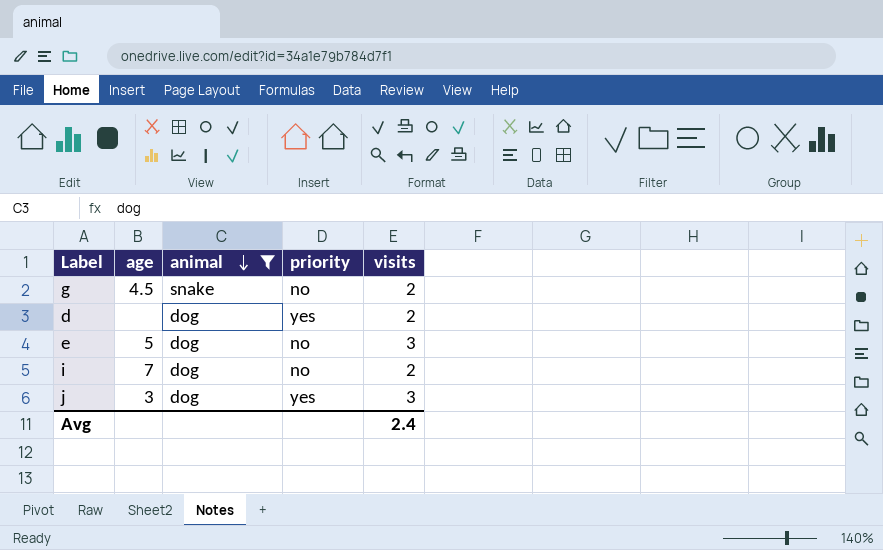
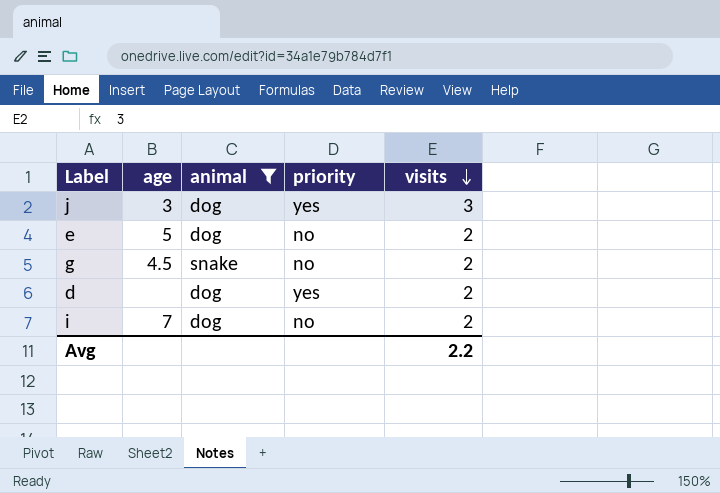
row order: animal descending -> visits descending
e | visits: 3 -> 2
Avg | visits: 2.4 -> 2.2

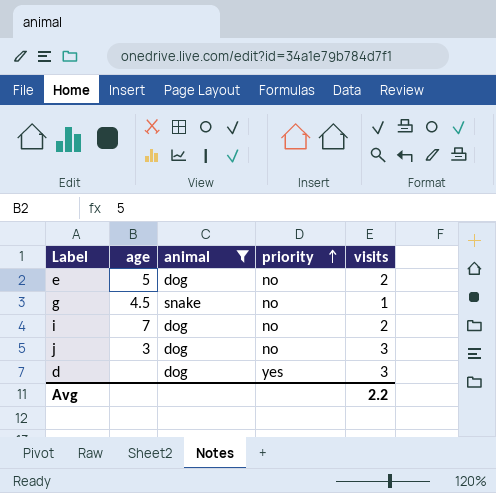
row order: visits descending -> priority ascending
g | visits: 2 -> 1
j | priority: yes -> no
d | visits: 2 -> 3

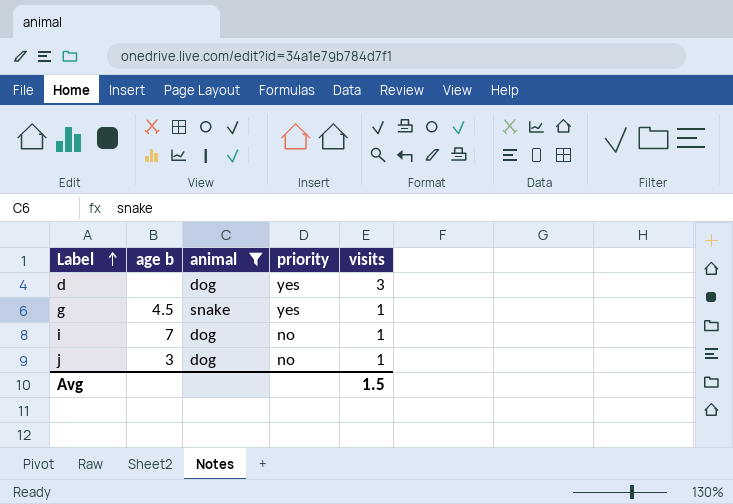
row order: priority ascending -> Label ascending
column name: age -> age b
row e: 5 | dog | no | 2 -> none
g | priority: no -> yes
i | visits: 2 -> 1
j | visits: 3 -> 1
Avg | visits: 2.2 -> 1.5

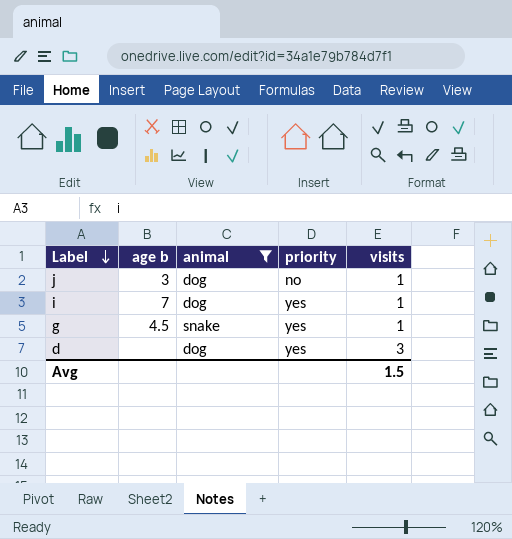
row order: Label ascending -> Label descending
i | priority: no -> yes

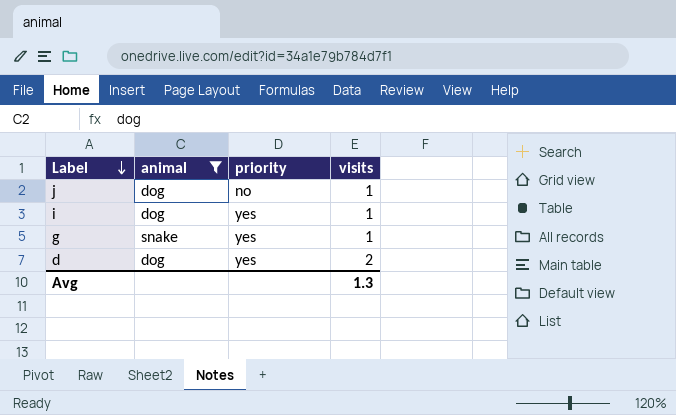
column age b | position: 2 -> none
d | visits: 3 -> 2
Avg | visits: 1.5 -> 1.3

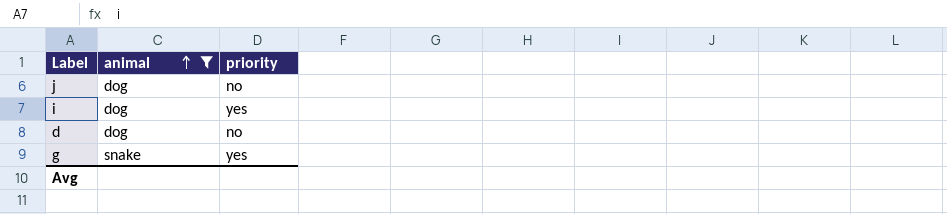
row order: Label descending -> animal ascending
column visits | position: 4 -> none
d | priority: yes -> no

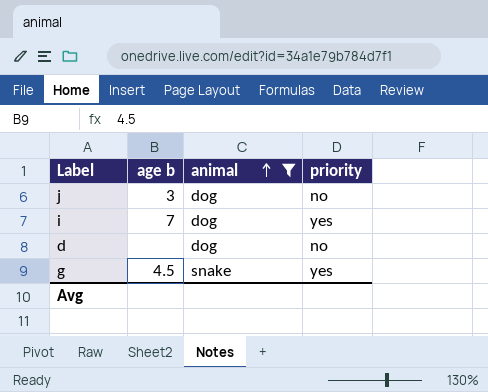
column age b | position: none -> 2

